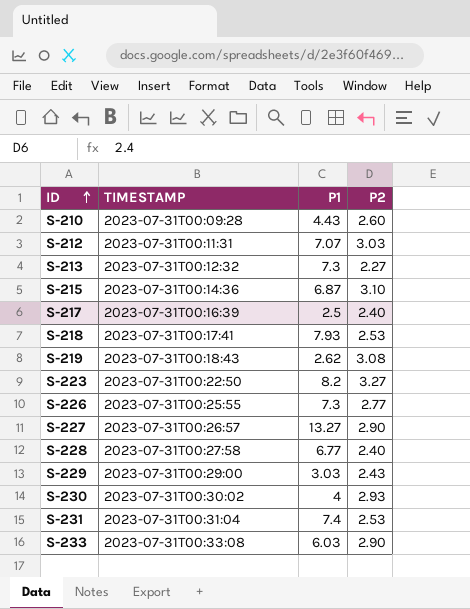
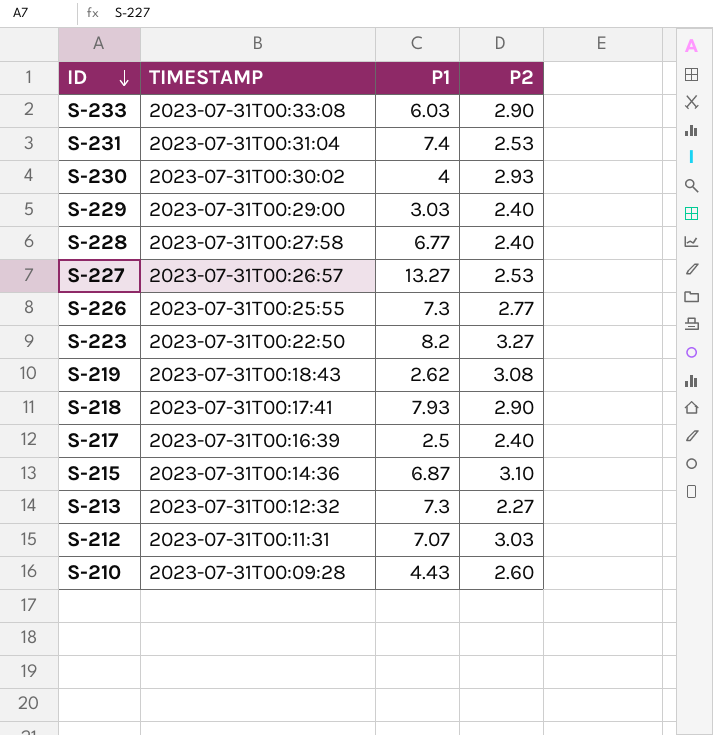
row order: ID ascending -> ID descending
S-229 | P2: 2.43 -> 2.40
S-227 | P2: 2.90 -> 2.53
S-218 | P2: 2.53 -> 2.90

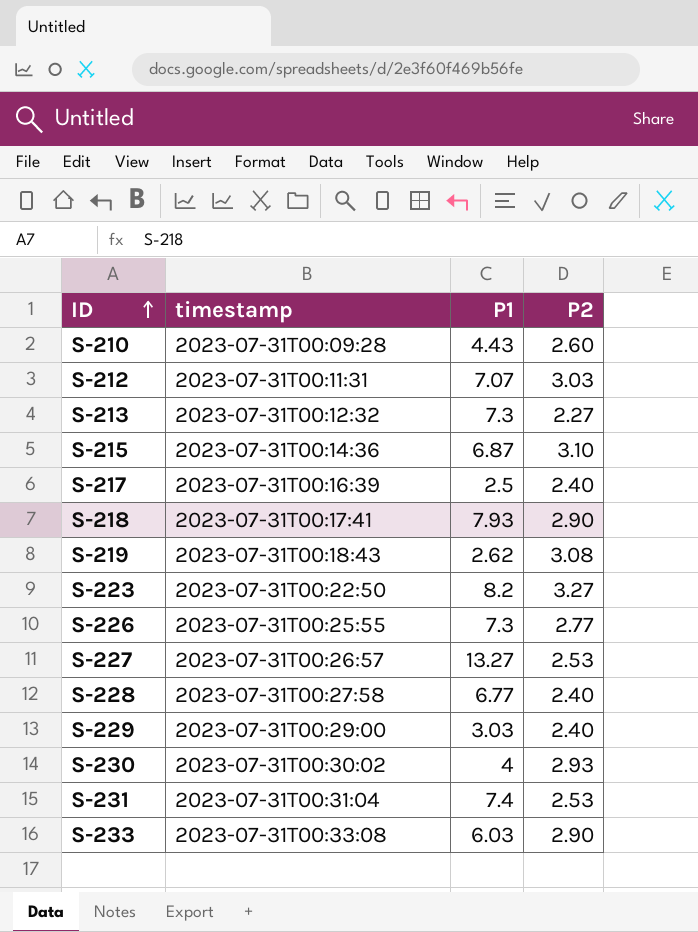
row order: ID descending -> ID ascending
column name: TIMESTAMP -> timestamp

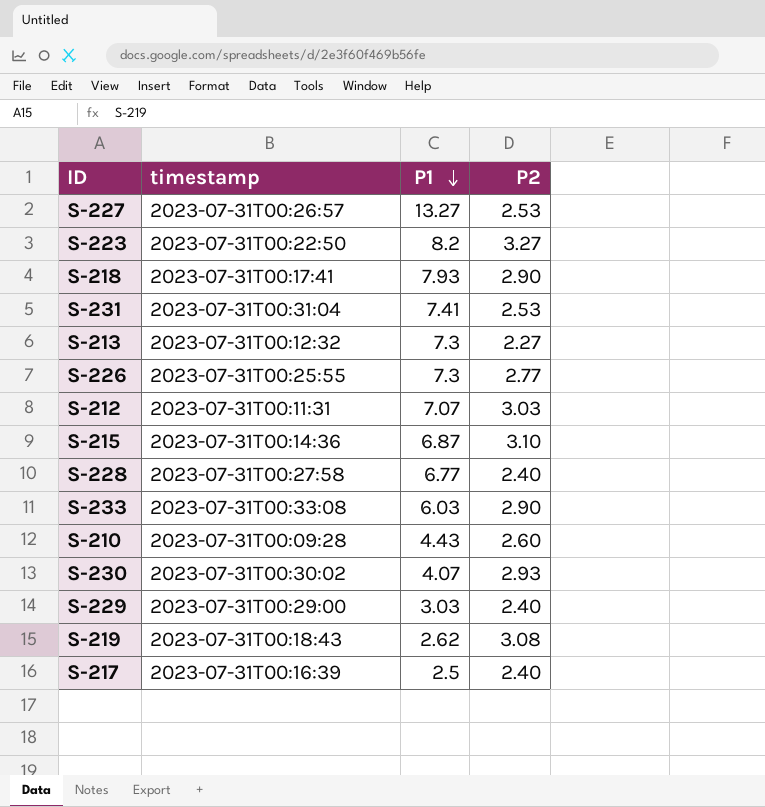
row order: ID ascending -> P1 descending
S-231 | P1: 7.4 -> 7.41
S-230 | P1: 4 -> 4.07

